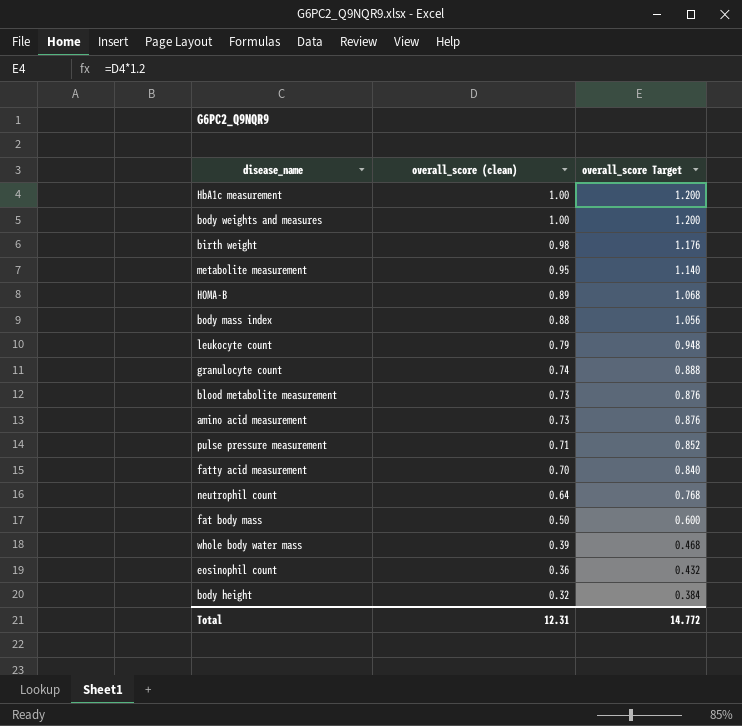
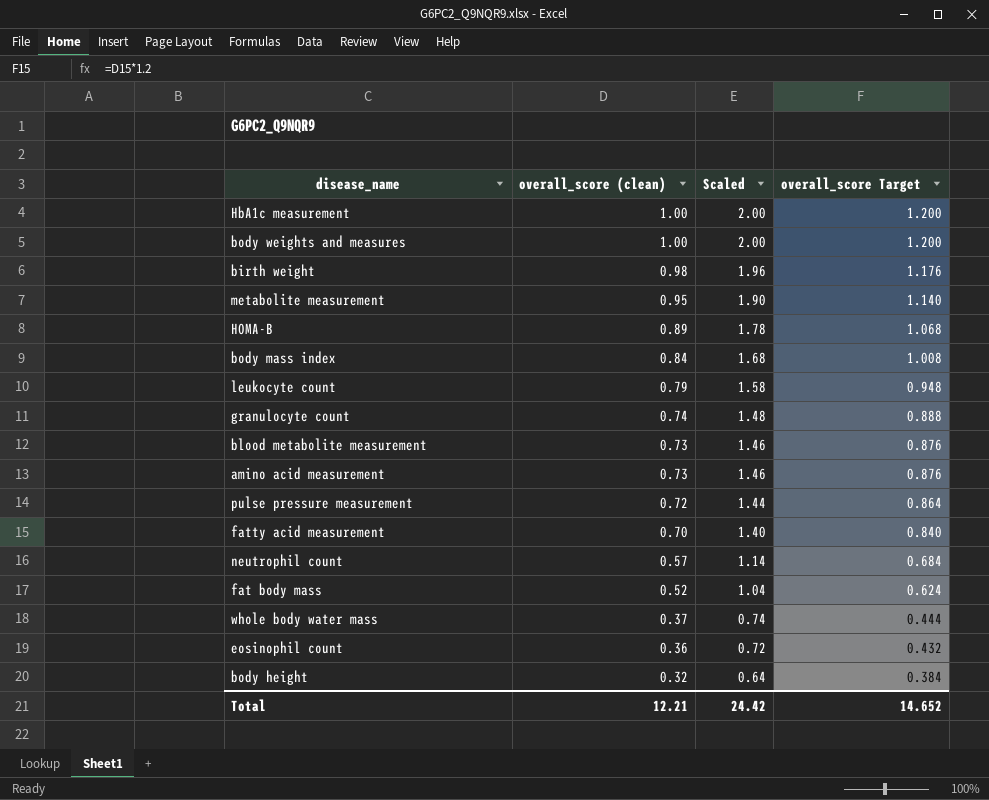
column Scaled | formula: none -> [overall_score (clean)] * 2
body mass index | overall_score (clean): 0.88 -> 0.84
body mass index | overall_score Target: 1.056 -> 1.008
pulse pressure measurement | overall_score (clean): 0.71 -> 0.72
pulse pressure measurement | overall_score Target: 0.852 -> 0.864
neutrophil count | overall_score (clean): 0.64 -> 0.57
neutrophil count | overall_score Target: 0.768 -> 0.684
fat body mass | overall_score (clean): 0.50 -> 0.52
fat body mass | overall_score Target: 0.600 -> 0.624
whole body water mass | overall_score (clean): 0.39 -> 0.37
whole body water mass | overall_score Target: 0.468 -> 0.444
Total | overall_score (clean): 12.31 -> 12.21
Total | overall_score Target: 14.772 -> 14.652

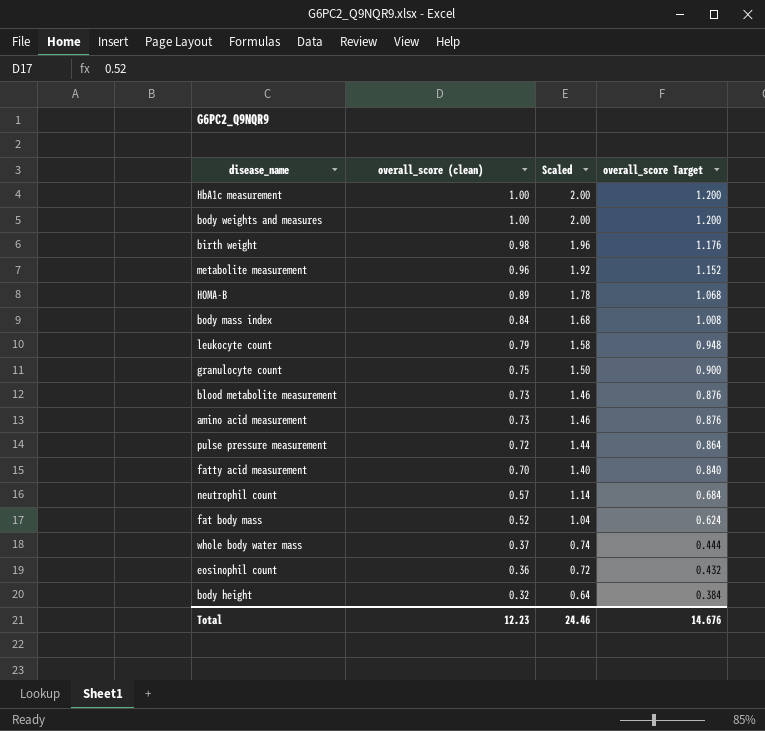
metabolite measurement | overall_score (clean): 0.95 -> 0.96
metabolite measurement | Scaled: 1.90 -> 1.92
metabolite measurement | overall_score Target: 1.140 -> 1.152
granulocyte count | overall_score (clean): 0.74 -> 0.75
granulocyte count | Scaled: 1.48 -> 1.50
granulocyte count | overall_score Target: 0.888 -> 0.900
Total | overall_score (clean): 12.21 -> 12.23
Total | Scaled: 24.42 -> 24.46
Total | overall_score Target: 14.652 -> 14.676

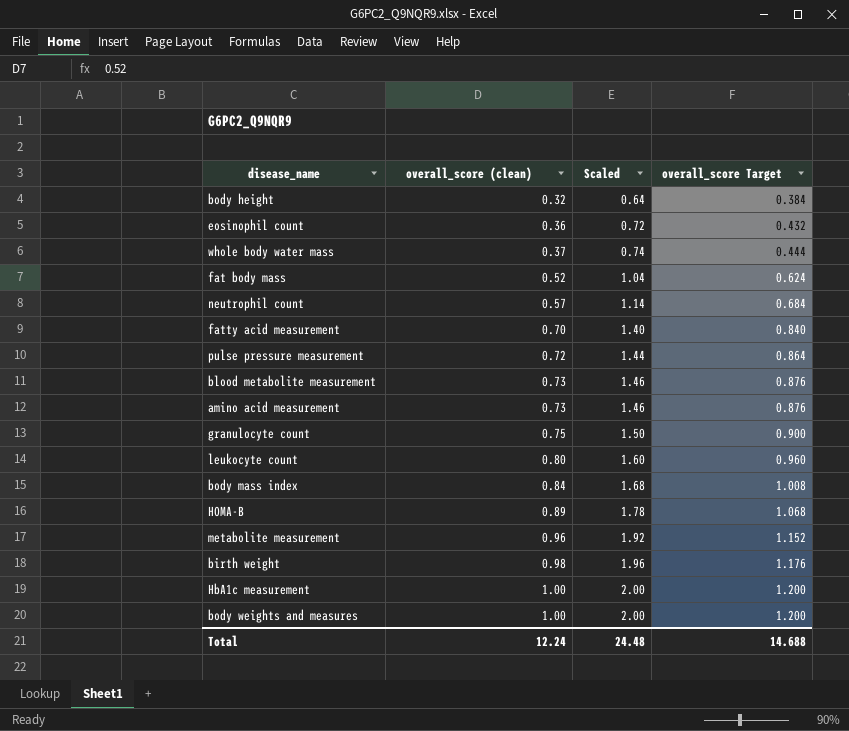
row order: overall_score (clean) descending -> overall_score (clean) ascending
leukocyte count | overall_score (clean): 0.79 -> 0.80
leukocyte count | Scaled: 1.58 -> 1.60
leukocyte count | overall_score Target: 0.948 -> 0.960
Total | overall_score (clean): 12.23 -> 12.24
Total | Scaled: 24.46 -> 24.48
Total | overall_score Target: 14.676 -> 14.688

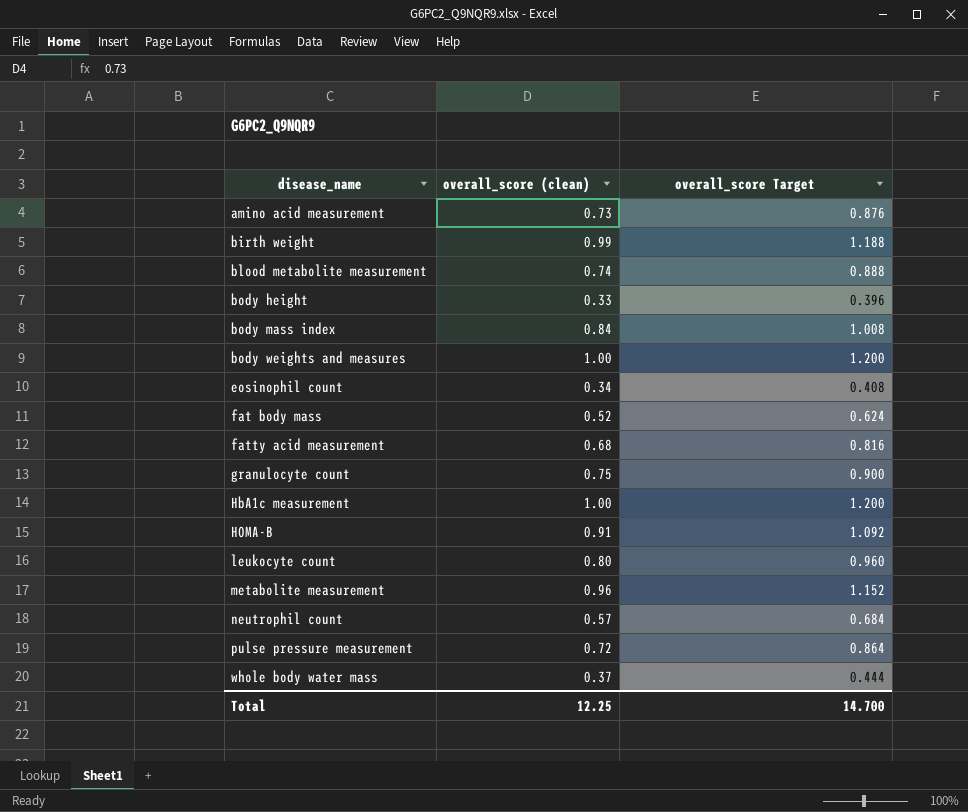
row order: overall_score (clean) ascending -> disease_name ascending
column Scaled | formula: [overall_score (clean)] * 2 -> none
birth weight | overall_score (clean): 0.98 -> 0.99
birth weight | overall_score Target: 1.176 -> 1.188
blood metabolite measurement | overall_score (clean): 0.73 -> 0.74
blood metabolite measurement | overall_score Target: 0.876 -> 0.888
body height | overall_score (clean): 0.32 -> 0.33
body height | overall_score Target: 0.384 -> 0.396
eosinophil count | overall_score (clean): 0.36 -> 0.34
eosinophil count | overall_score Target: 0.432 -> 0.408
fatty acid measurement | overall_score (clean): 0.70 -> 0.68
fatty acid measurement | overall_score Target: 0.840 -> 0.816
HOMA-B | overall_score (clean): 0.89 -> 0.91
HOMA-B | overall_score Target: 1.068 -> 1.092
Total | overall_score (clean): 12.24 -> 12.25
Total | overall_score Target: 14.688 -> 14.700

